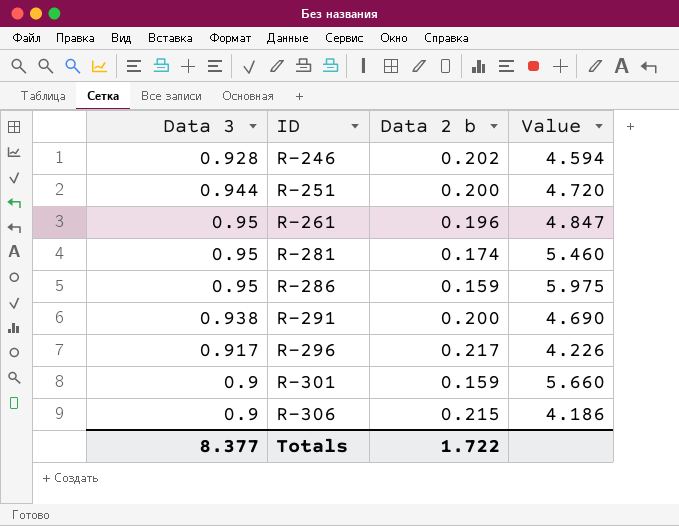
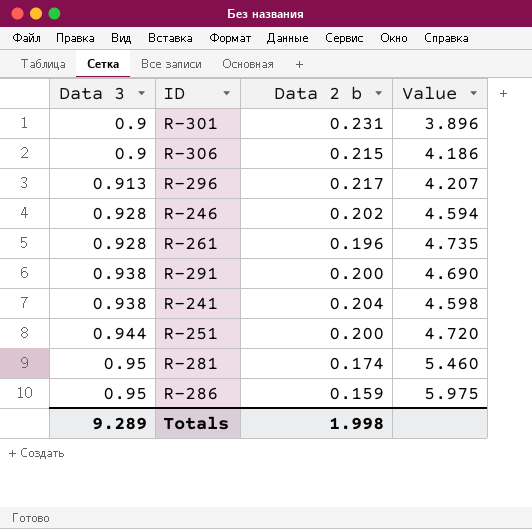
row order: ID ascending -> Data 3 ascending
R-301 | Data 2 b: 0.159 -> 0.231
R-301 | Value: 5.660 -> 3.896
R-296 | Data 3: 0.917 -> 0.913
R-296 | Value: 4.226 -> 4.207
R-261 | Data 3: 0.95 -> 0.928
R-261 | Value: 4.847 -> 4.735
row R-241: none -> 0.938 | 0.204 | 4.598
Totals | Data 3: 8.377 -> 9.289
Totals | Data 2 b: 1.722 -> 1.998

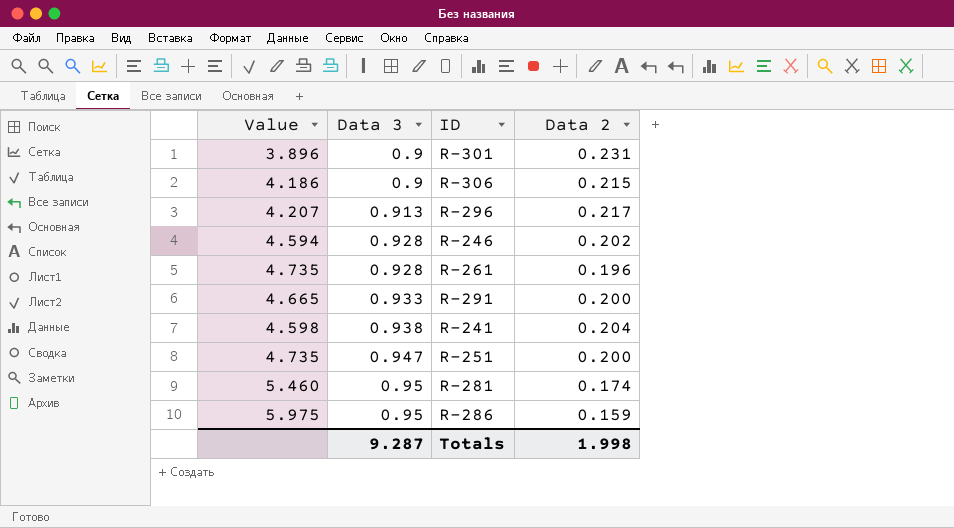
column Value | position: 4 -> 1
column name: Data 2 b -> Data 2
R-291 | Value: 4.690 -> 4.665
R-291 | Data 3: 0.938 -> 0.933
R-251 | Value: 4.720 -> 4.735
R-251 | Data 3: 0.944 -> 0.947
Totals | Data 3: 9.289 -> 9.287

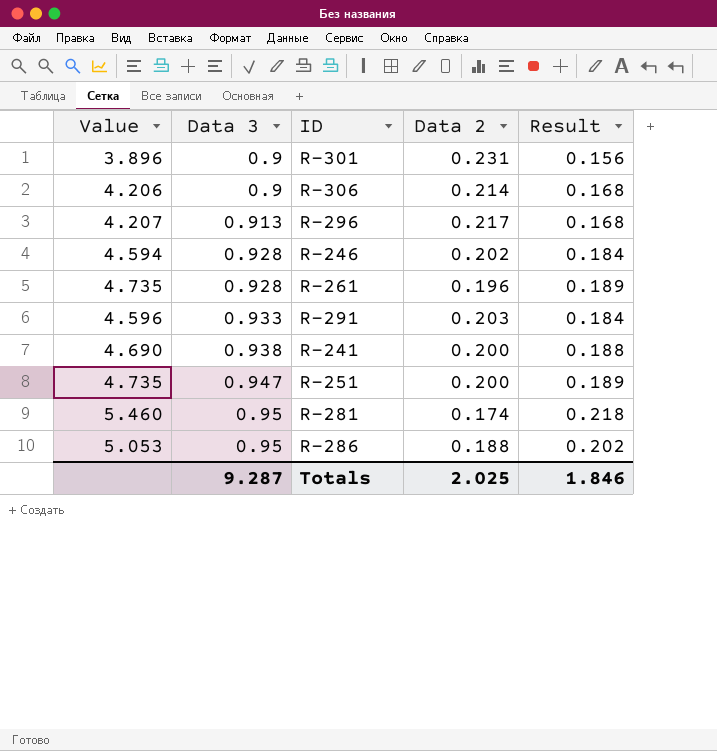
column Result | formula: none -> [Value] * 0.04
R-306 | Value: 4.186 -> 4.206
R-306 | Data 2: 0.215 -> 0.214
R-291 | Value: 4.665 -> 4.596
R-291 | Data 2: 0.200 -> 0.203
R-241 | Value: 4.598 -> 4.690
R-241 | Data 2: 0.204 -> 0.200
R-286 | Value: 5.975 -> 5.053
R-286 | Data 2: 0.159 -> 0.188
Totals | Data 2: 1.998 -> 2.025

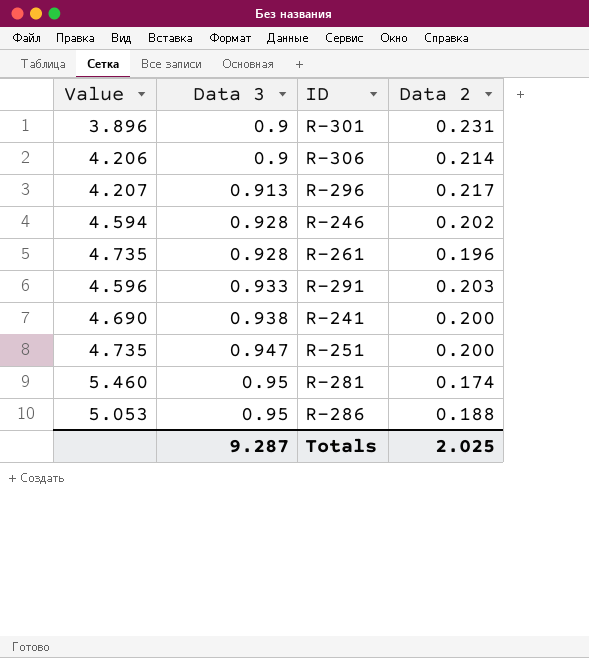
column Result | formula: [Value] * 0.04 -> none

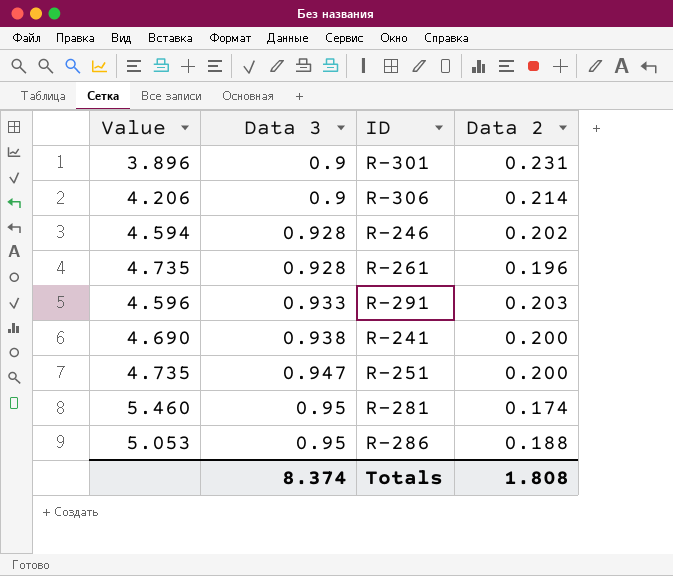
row R-296: 4.207 | 0.913 | 0.217 -> none
Totals | Data 3: 9.287 -> 8.374
Totals | Data 2: 2.025 -> 1.808

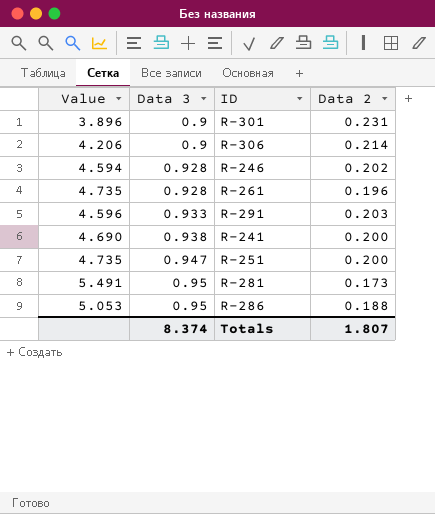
R-281 | Value: 5.460 -> 5.491
R-281 | Data 2: 0.174 -> 0.173
Totals | Data 2: 1.808 -> 1.807

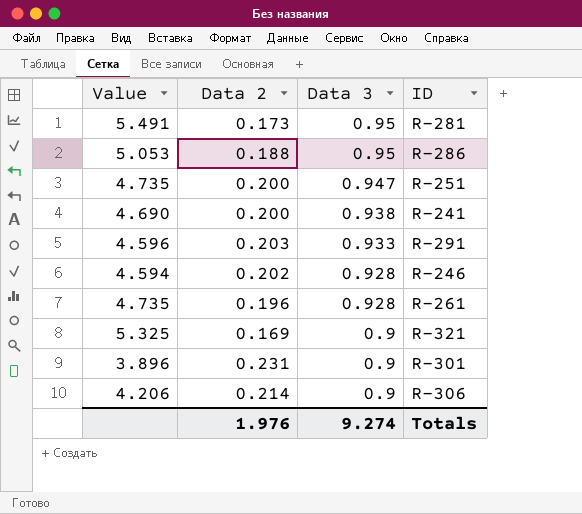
row order: Data 3 ascending -> Data 3 descending
column Data 2 | position: 4 -> 2
row R-321: none -> 5.325 | 0.169 | 0.9
Totals | Data 2: 1.807 -> 1.976
Totals | Data 3: 8.374 -> 9.274

